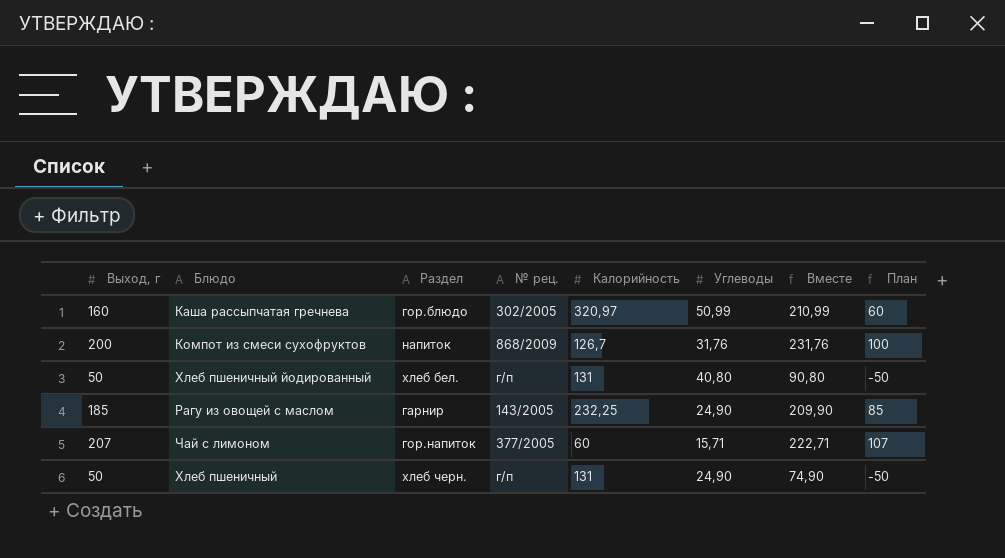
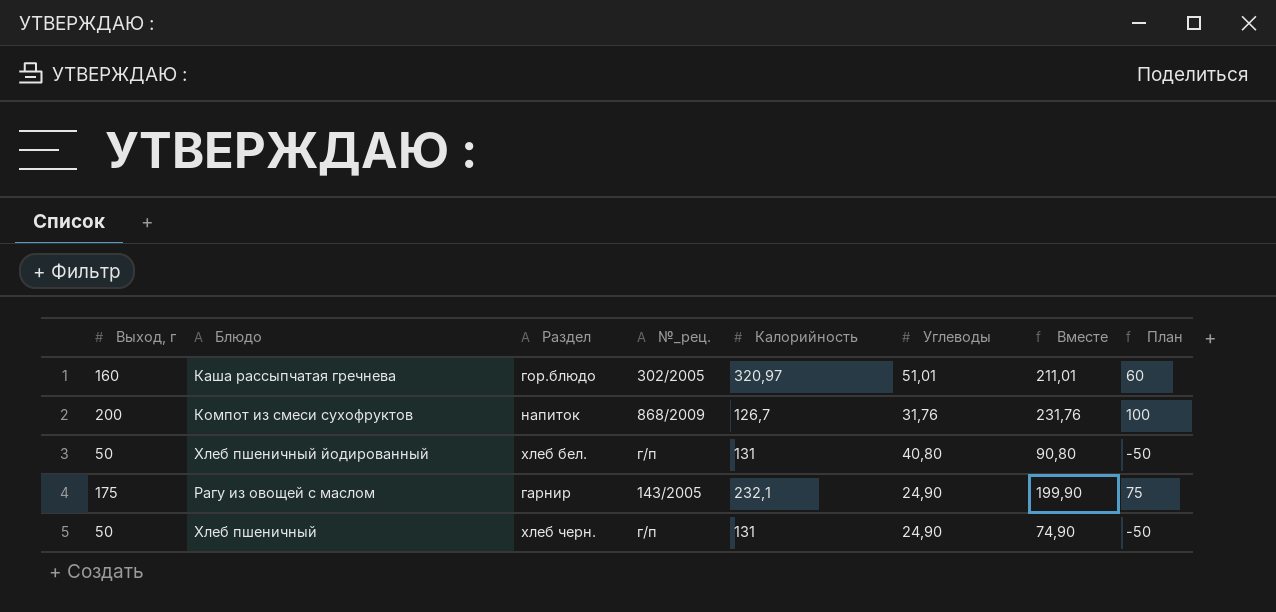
column name: № рец. -> №_рец.
row Чай с лимоном: 207 | гор.напиток | 377/2005 | 60 | 15,71 | 222,71 | 107 -> none
Каша рассыпчатая гречнева | Углеводы: 50,99 -> 51,01
Каша рассыпчатая гречнева | Вместе: 210,99 -> 211,01
Рагу из овощей с маслом | Выход, г: 185 -> 175
Рагу из овощей с маслом | Калорийность: 232,25 -> 232,1
Рагу из овощей с маслом | Вместе: 209,90 -> 199,90
Рагу из овощей с маслом | План: 85 -> 75

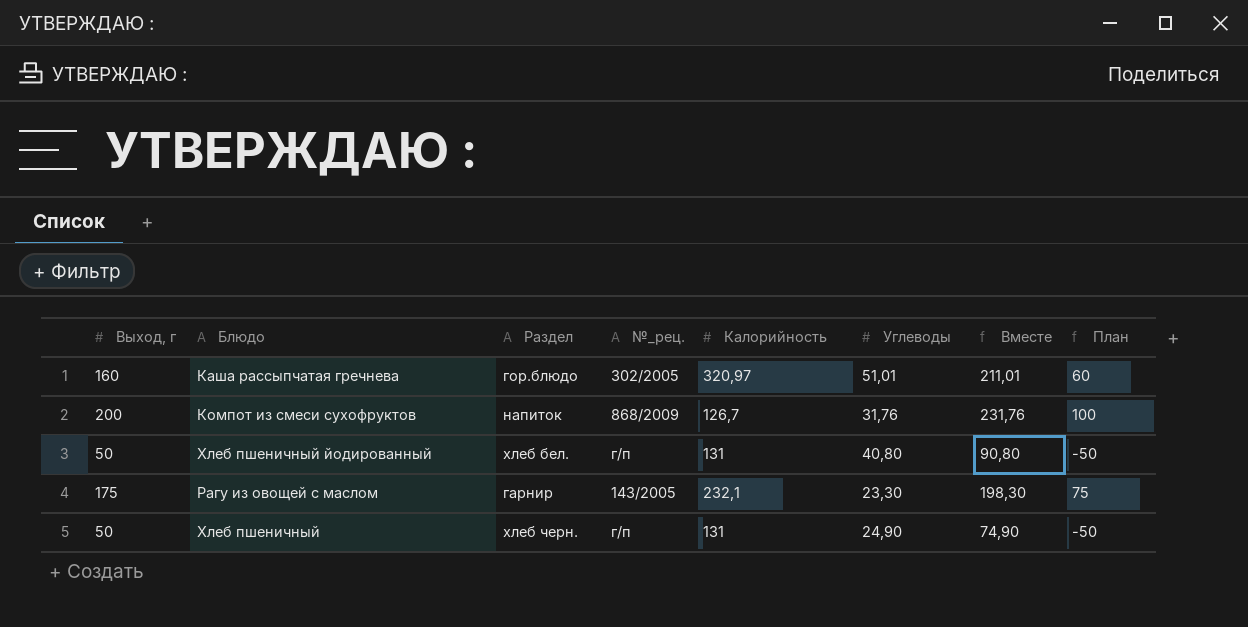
Рагу из овощей с маслом | Углеводы: 24,90 -> 23,30
Рагу из овощей с маслом | Вместе: 199,90 -> 198,30

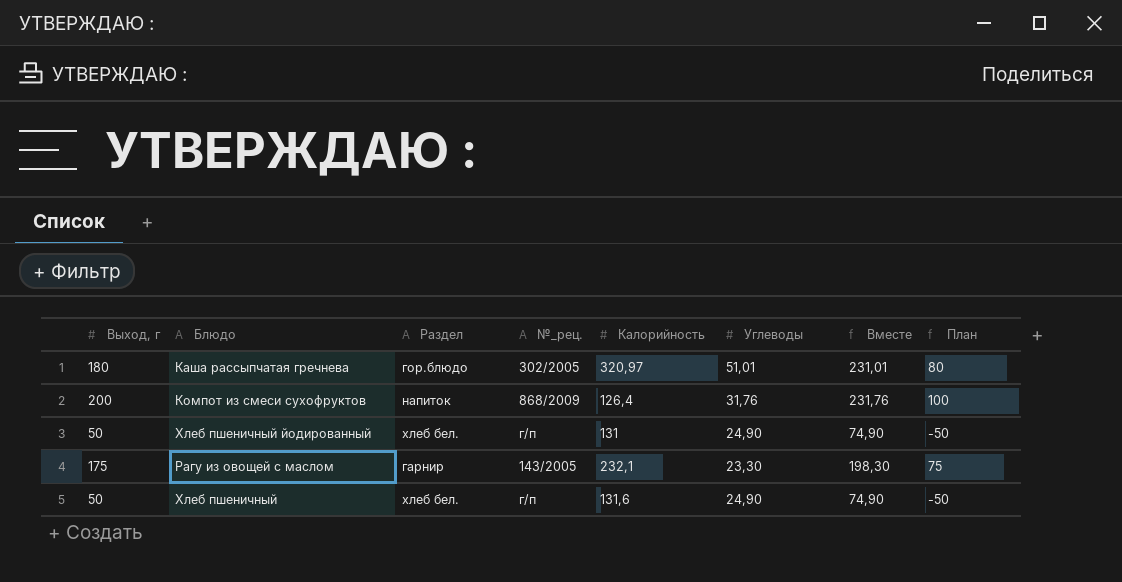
Каша рассыпчатая гречнева | Выход, г: 160 -> 180
Каша рассыпчатая гречнева | Вместе: 211,01 -> 231,01
Каша рассыпчатая гречнева | План: 60 -> 80
Компот из смеси сухофруктов | Калорийность: 126,7 -> 126,4
Хлеб пшеничный йодированный | Углеводы: 40,80 -> 24,90
Хлеб пшеничный йодированный | Вместе: 90,80 -> 74,90
Хлеб пшеничный | Раздел: хлеб черн. -> хлеб бел.
Хлеб пшеничный | Калорийность: 131 -> 131,6

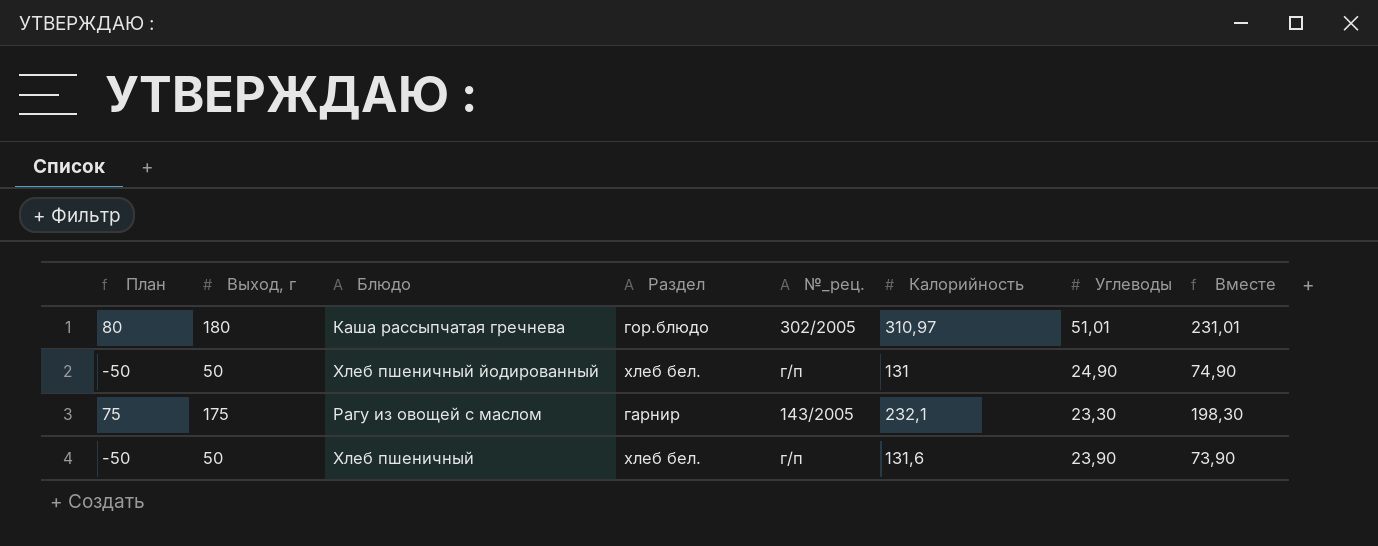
column План | position: 8 -> 1
row Компот из смеси сухофруктов: 200 | напиток | 868/2009 | 126,4 | 31,76 | 231,76 | 100 -> none
Каша рассыпчатая гречнева | Калорийность: 320,97 -> 310,97
Хлеб пшеничный | Углеводы: 24,90 -> 23,90
Хлеб пшеничный | Вместе: 74,90 -> 73,90

